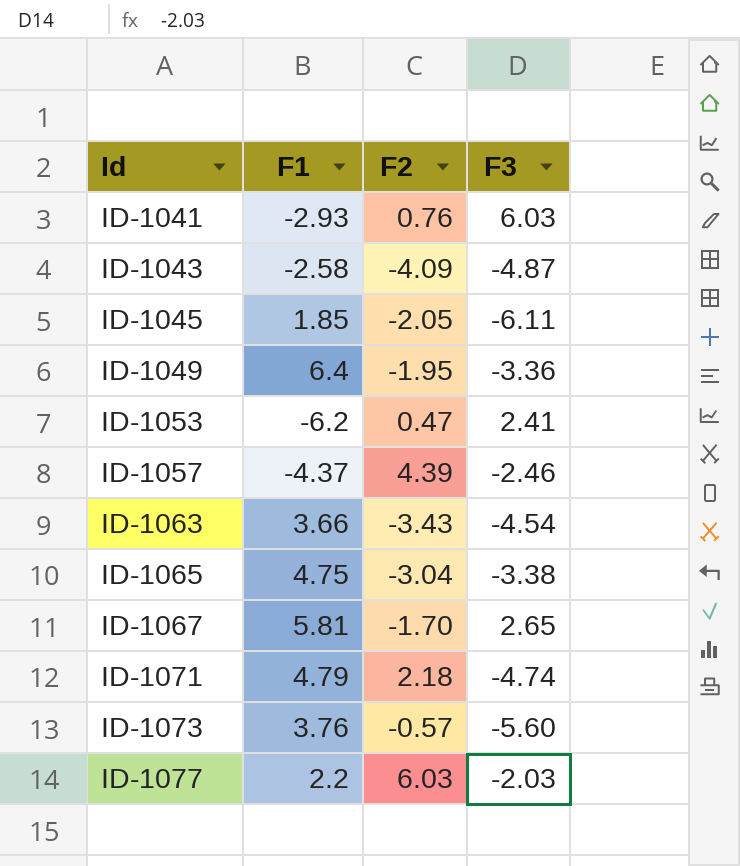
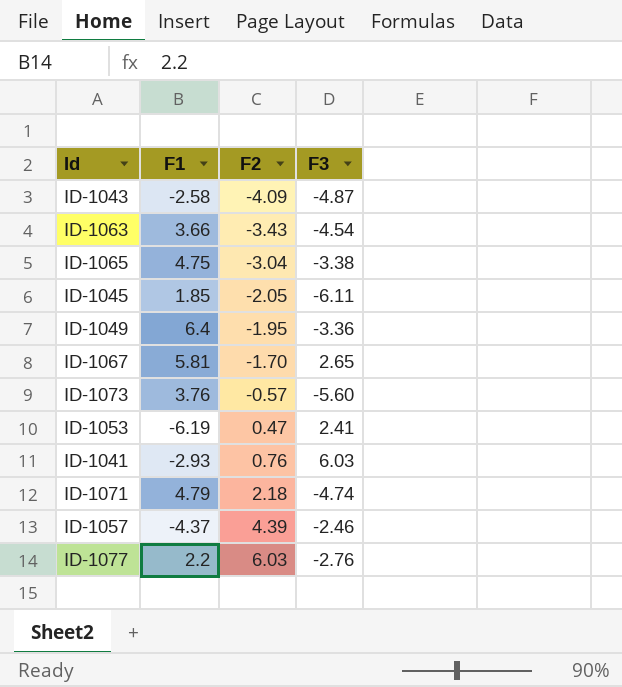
row order: Id ascending -> F2 ascending
ID-1053 | F1: -6.2 -> -6.19
ID-1077 | F3: -2.03 -> -2.76

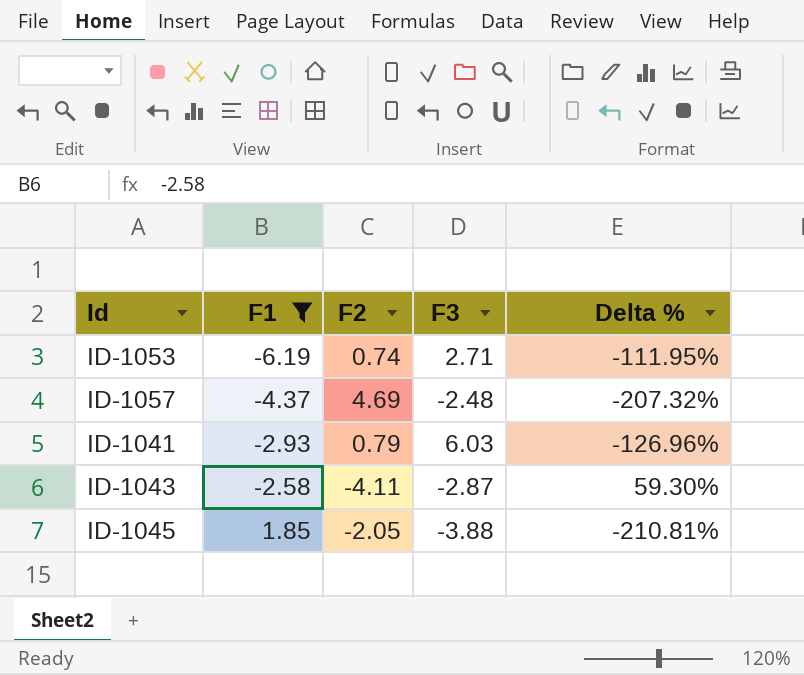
filter: none -> F1 <= 1.85
row order: F2 ascending -> F1 ascending
column Delta % | formula: none -> ([F2] - [F1]) / [F1]
ID-1053 | F2: 0.47 -> 0.74
ID-1053 | F3: 2.41 -> 2.71
ID-1057 | F2: 4.39 -> 4.69
ID-1057 | F3: -2.46 -> -2.48
ID-1041 | F2: 0.76 -> 0.79
ID-1043 | F2: -4.09 -> -4.11
ID-1043 | F3: -4.87 -> -2.87
ID-1045 | F3: -6.11 -> -3.88

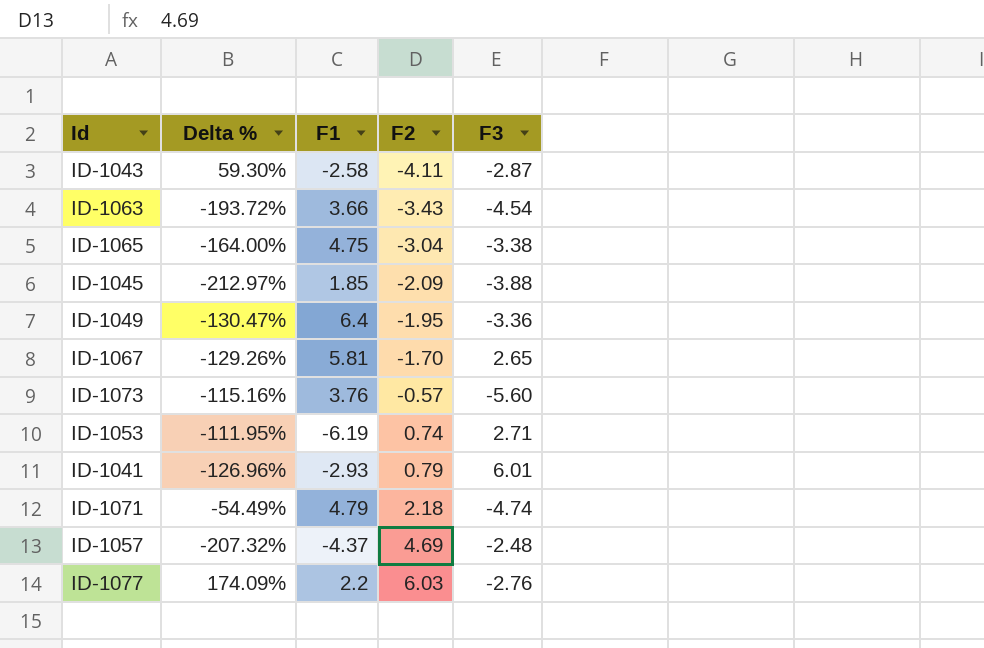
filter: F1 <= 1.85 -> none
row order: F1 ascending -> F2 ascending
column Delta % | position: 5 -> 2
ID-1045 | Delta %: -210.81% -> -212.97%
ID-1045 | F2: -2.05 -> -2.09
ID-1041 | F3: 6.03 -> 6.01

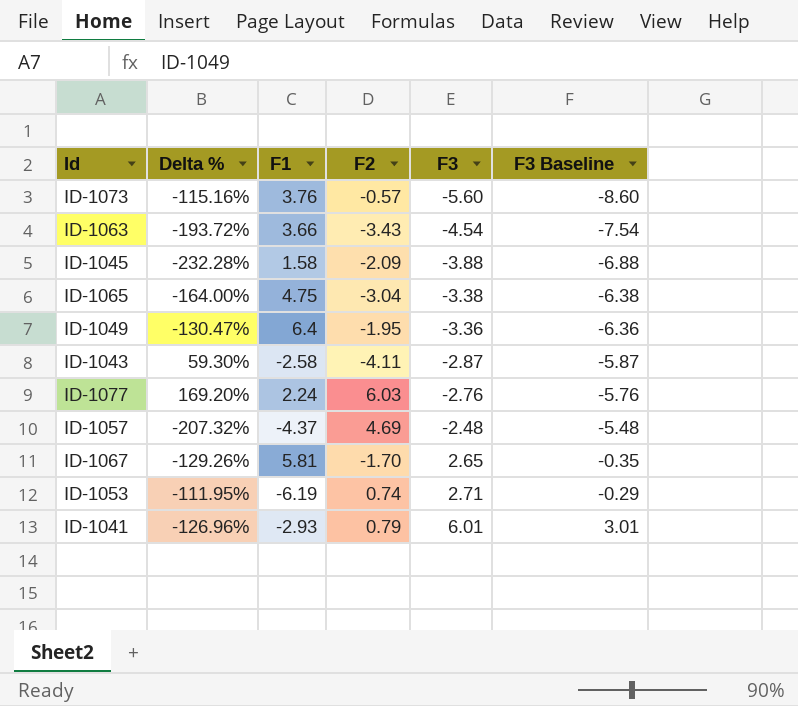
row order: F2 ascending -> F3 ascending
column F3 Baseline | formula: none -> [F3] - 3
row ID-1071: -54.49% | 4.79 | 2.18 | -4.74 -> none
ID-1045 | Delta %: -212.97% -> -232.28%
ID-1045 | F1: 1.85 -> 1.58
ID-1077 | Delta %: 174.09% -> 169.20%
ID-1077 | F1: 2.2 -> 2.24

